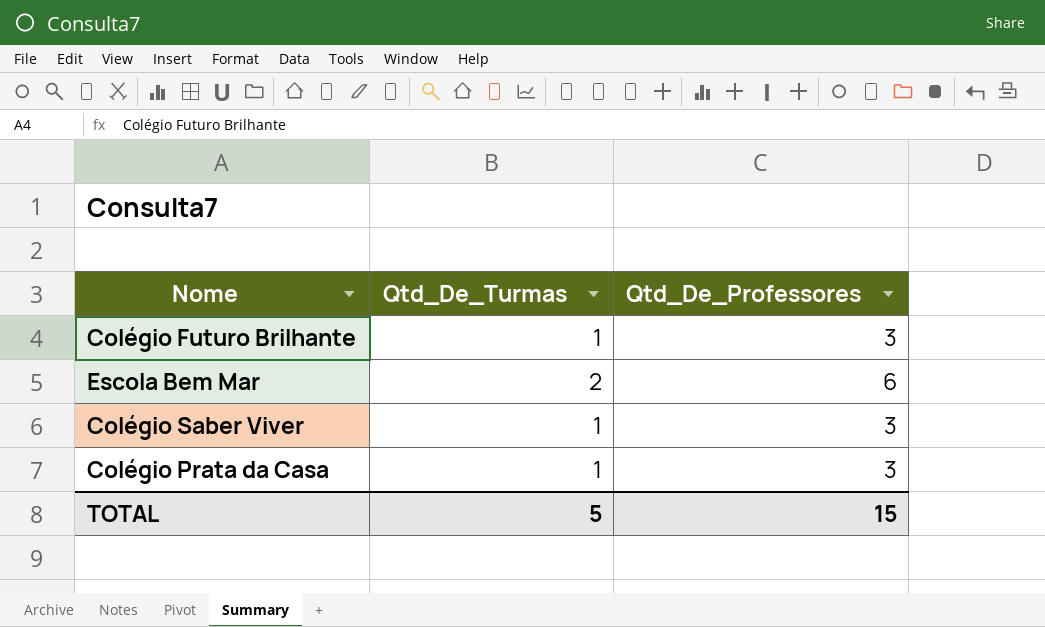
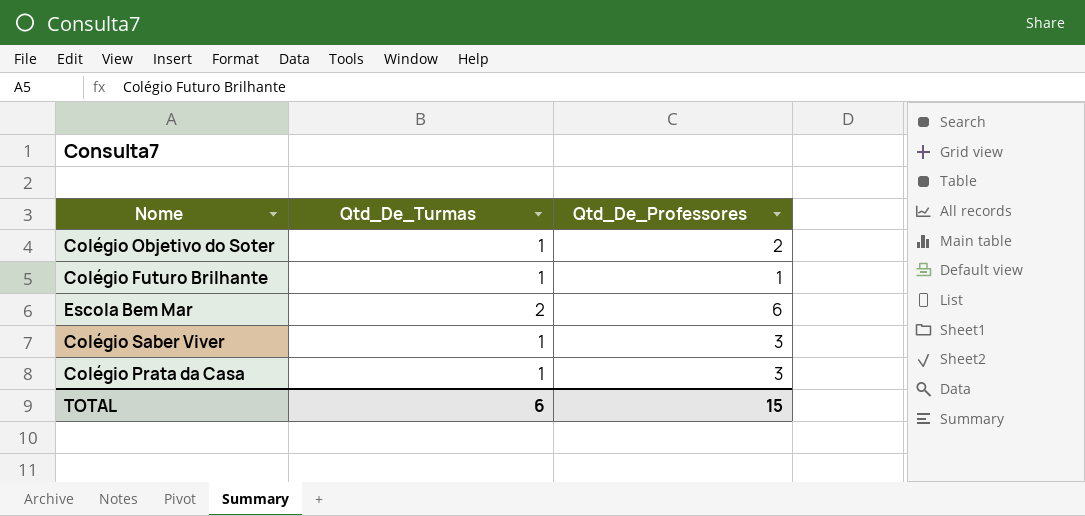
row Colégio Objetivo do Soter: none -> 1 | 2
Colégio Futuro Brilhante | Qtd_De_Professores: 3 -> 1
TOTAL | Qtd_De_Turmas: 5 -> 6

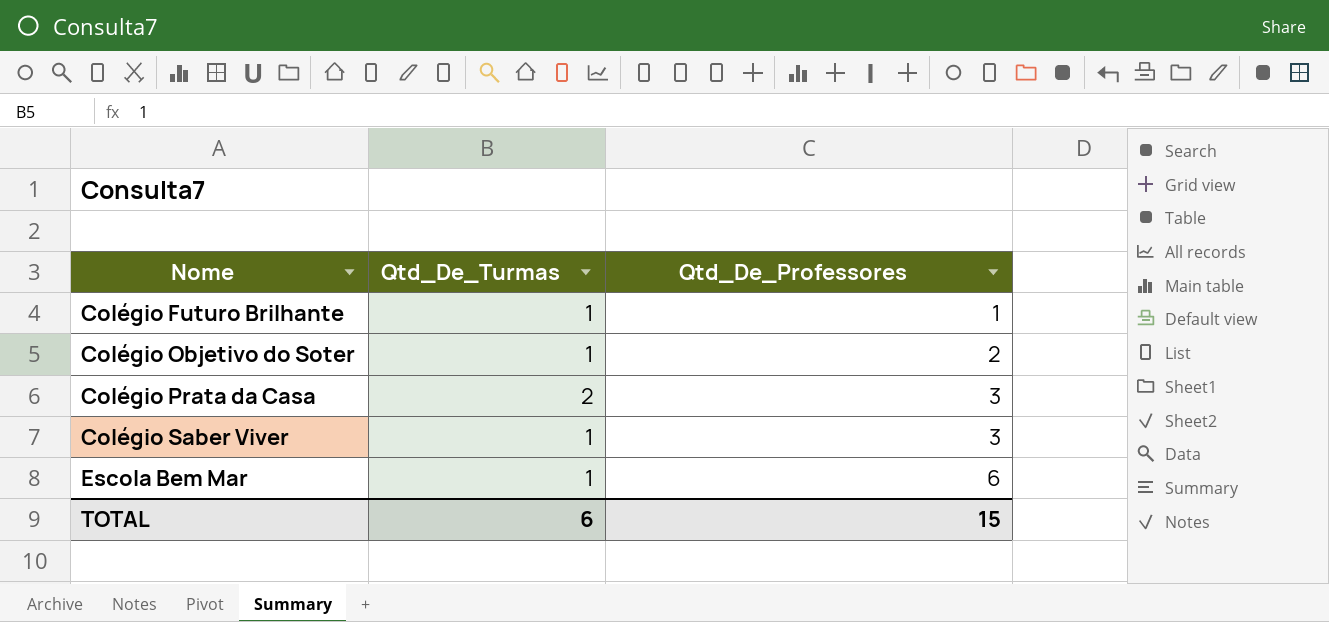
row order: none -> Nome ascending
Colégio Prata da Casa | Qtd_De_Turmas: 1 -> 2
Escola Bem Mar | Qtd_De_Turmas: 2 -> 1

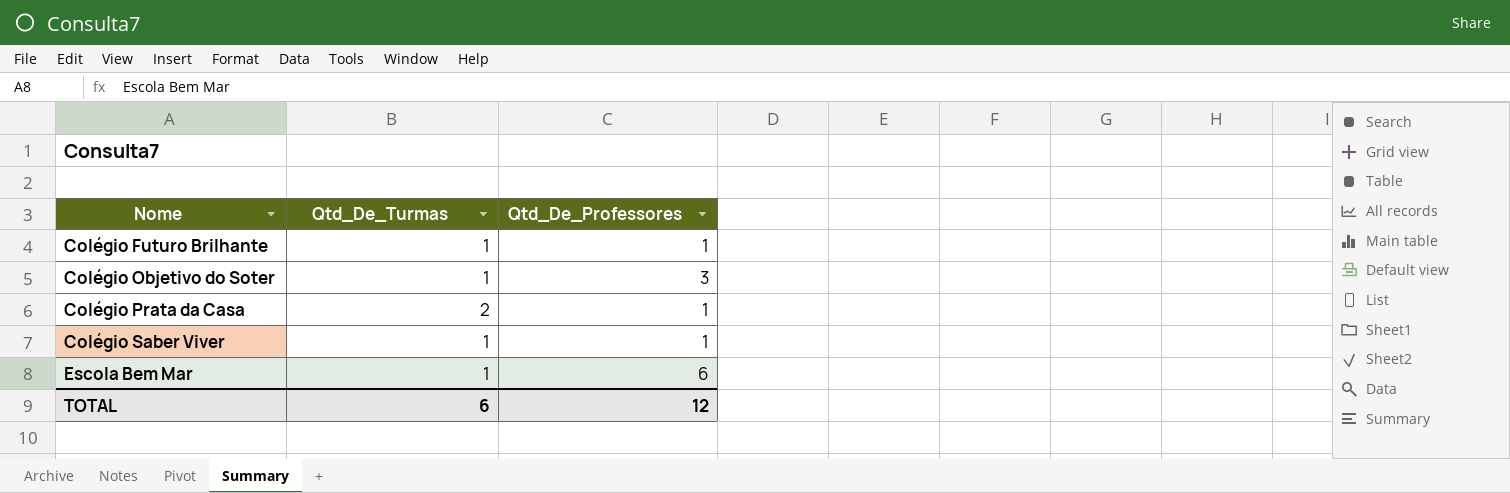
Colégio Objetivo do Soter | Qtd_De_Professores: 2 -> 3
Colégio Prata da Casa | Qtd_De_Professores: 3 -> 1
Colégio Saber Viver | Qtd_De_Professores: 3 -> 1
TOTAL | Qtd_De_Professores: 15 -> 12

